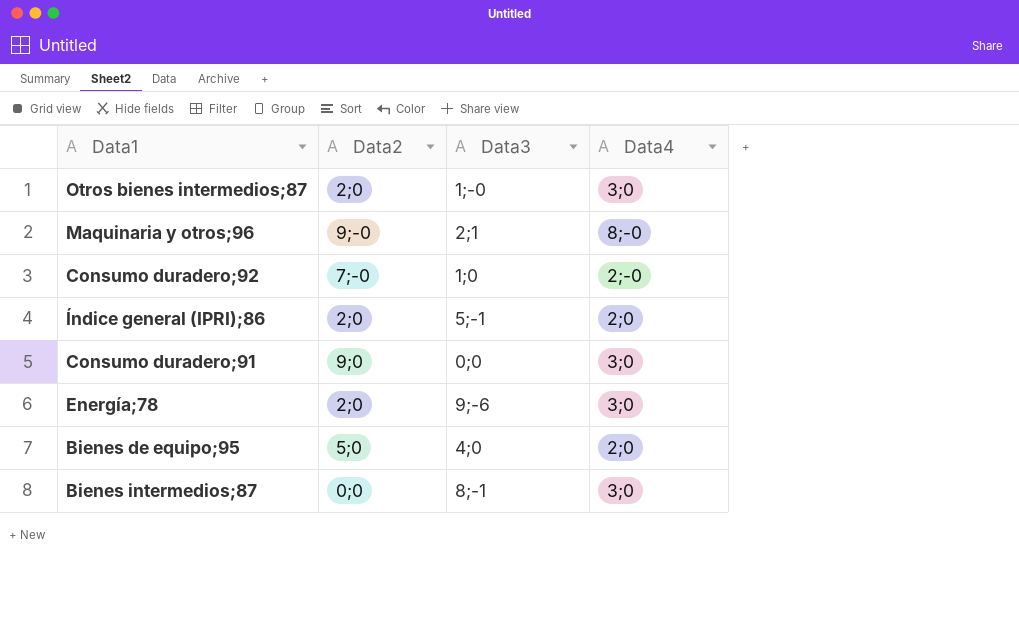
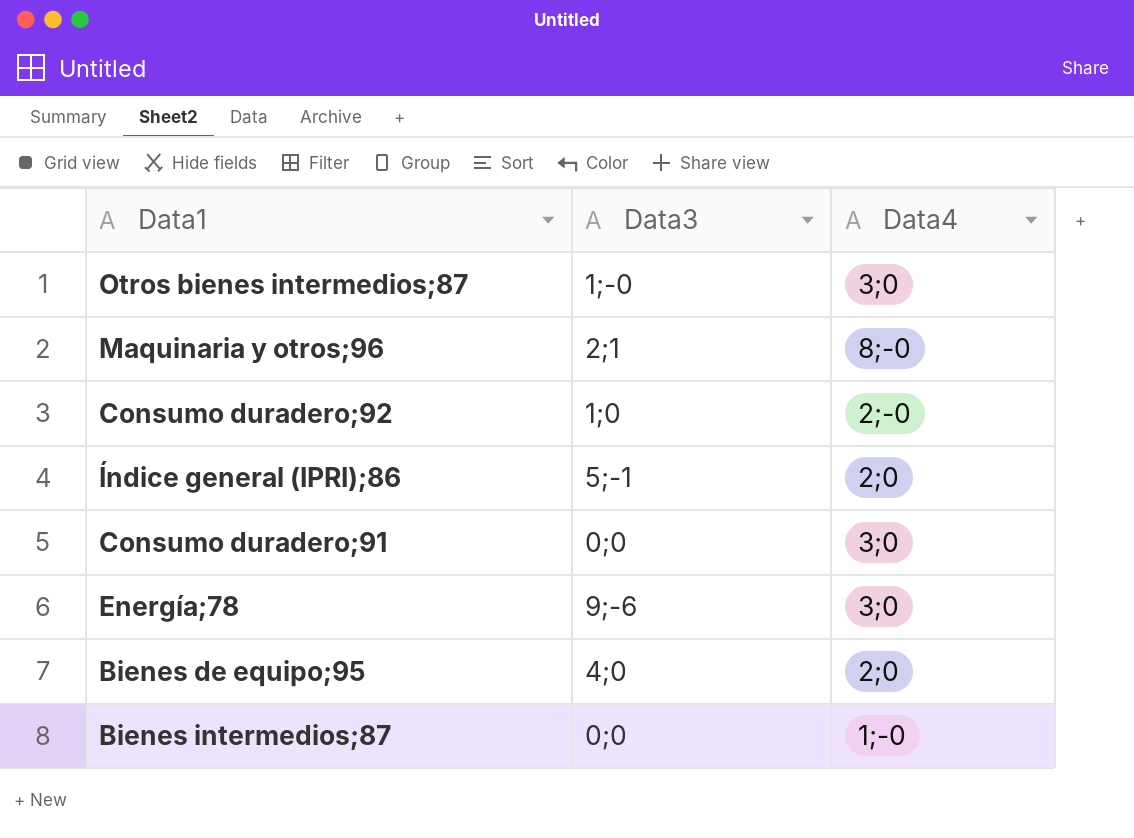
column Data2 | position: 2 -> none
Bienes intermedios;87 | Data3: 8;-1 -> 0;0
Bienes intermedios;87 | Data4: 3;0 -> 1;-0

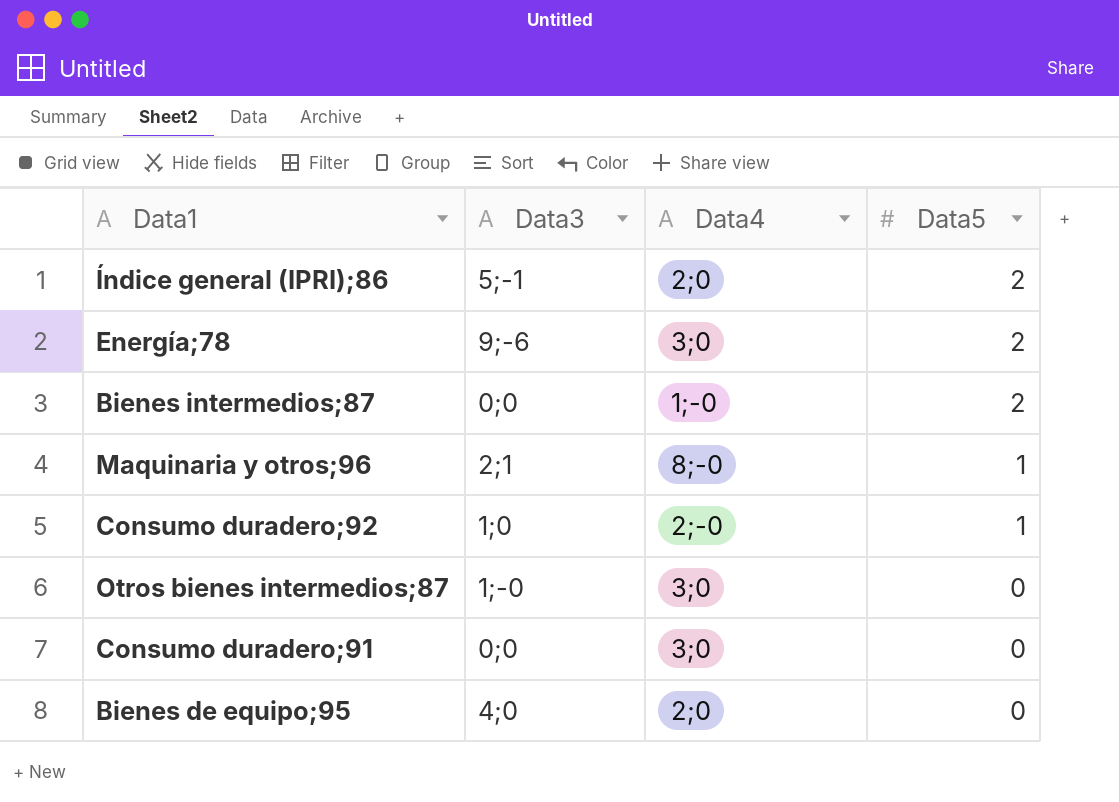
row order: none -> Data5 descending
column Data5 | position: none -> 4

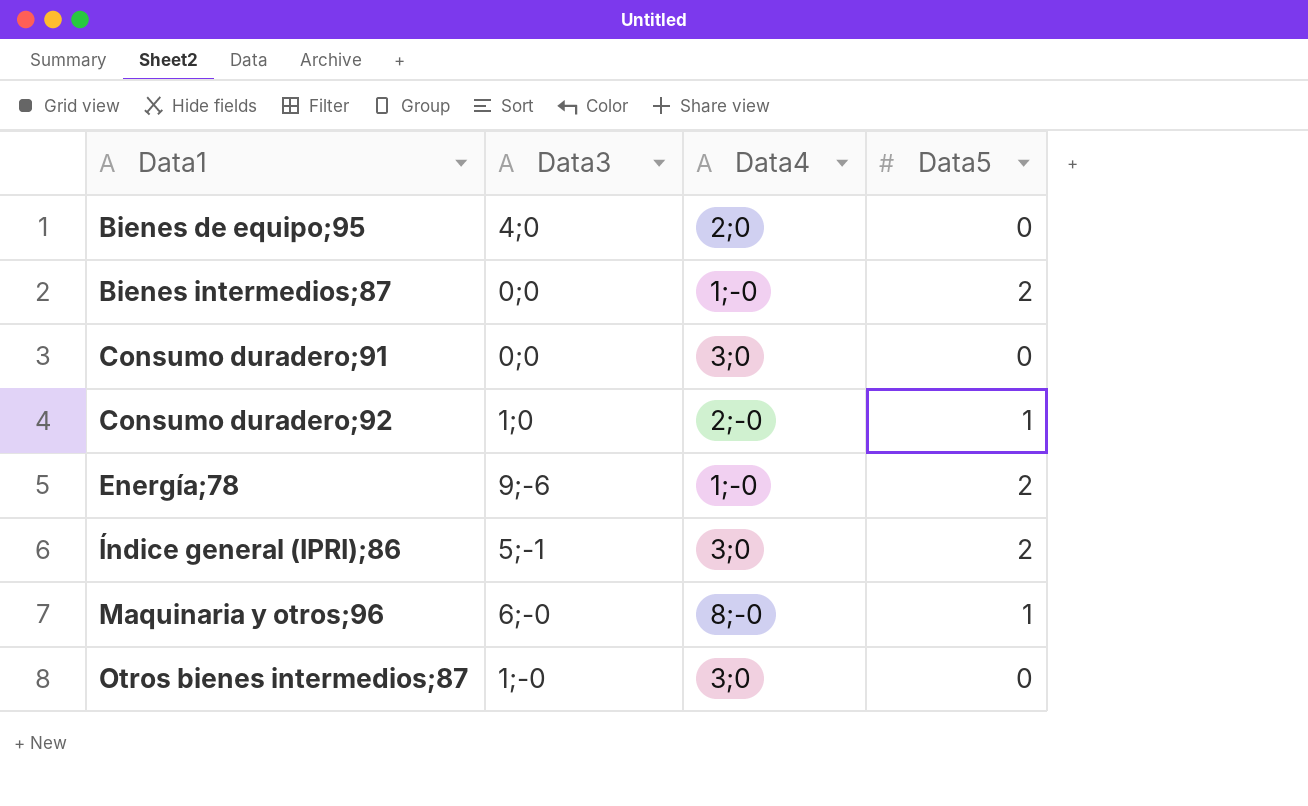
row order: Data5 descending -> Data1 ascending
Energía;78 | Data4: 3;0 -> 1;-0
Índice general (IPRI);86 | Data4: 2;0 -> 3;0
Maquinaria y otros;96 | Data3: 2;1 -> 6;-0

